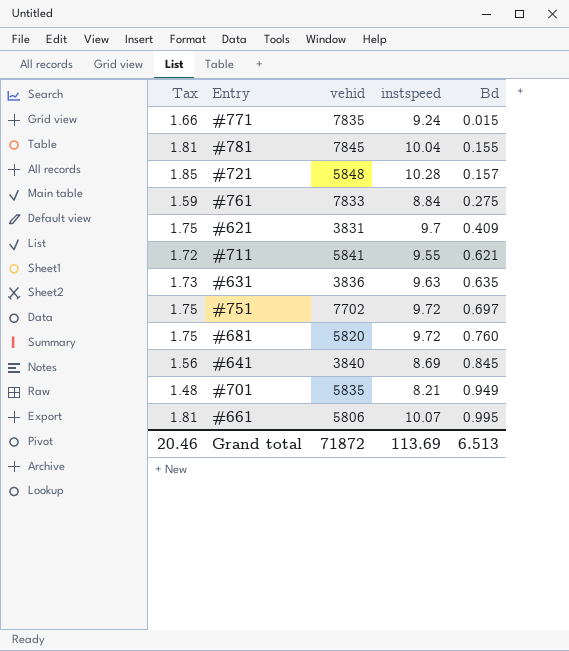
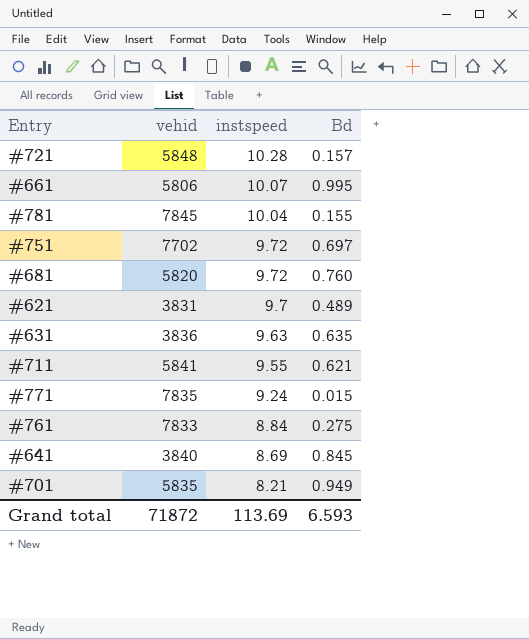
row order: Bd ascending -> instspeed descending
column Tax | formula: [instspeed] * 0.18 -> none
#621 | Bd: 0.409 -> 0.489
Grand total | Bd: 6.513 -> 6.593

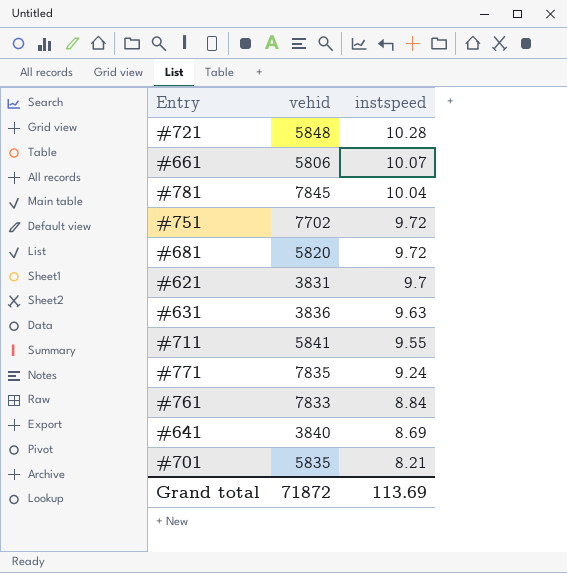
column Bd | position: 4 -> none

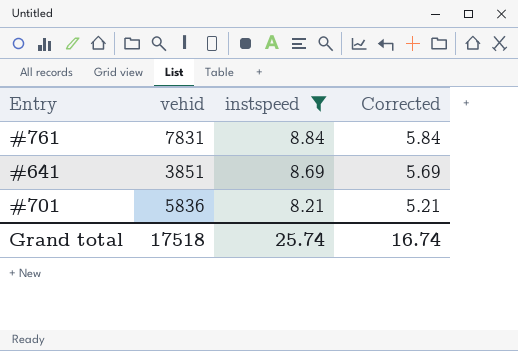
filter: none -> instspeed <= 8.84
column Corrected | formula: none -> [instspeed] - 3
#761 | vehid: 7833 -> 7831
#641 | vehid: 3840 -> 3851
#701 | vehid: 5835 -> 5836
Grand total | vehid: 71872 -> 17518
Grand total | instspeed: 113.69 -> 25.74

